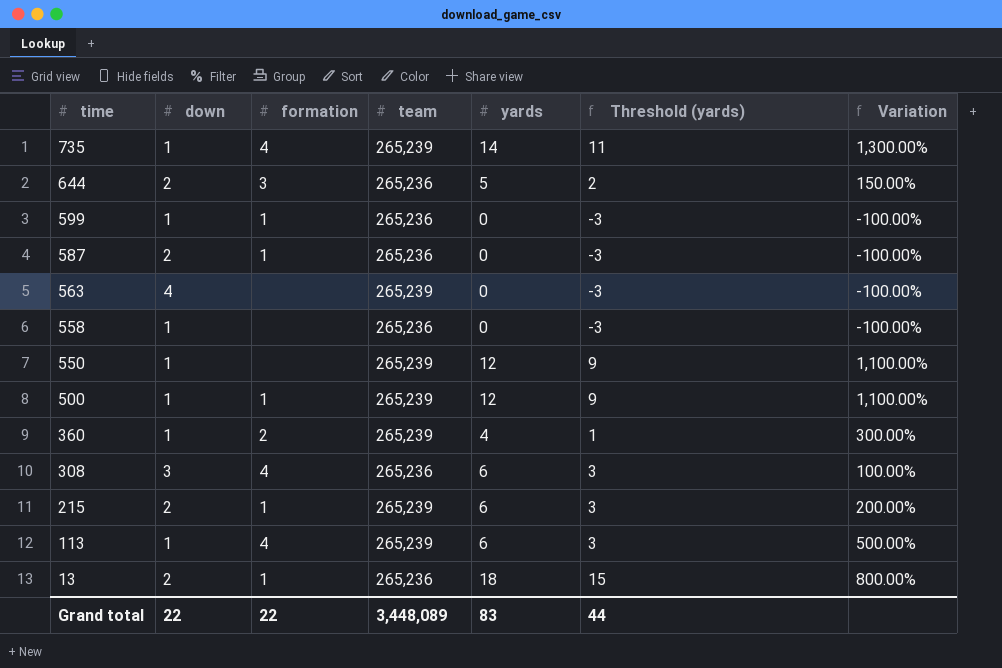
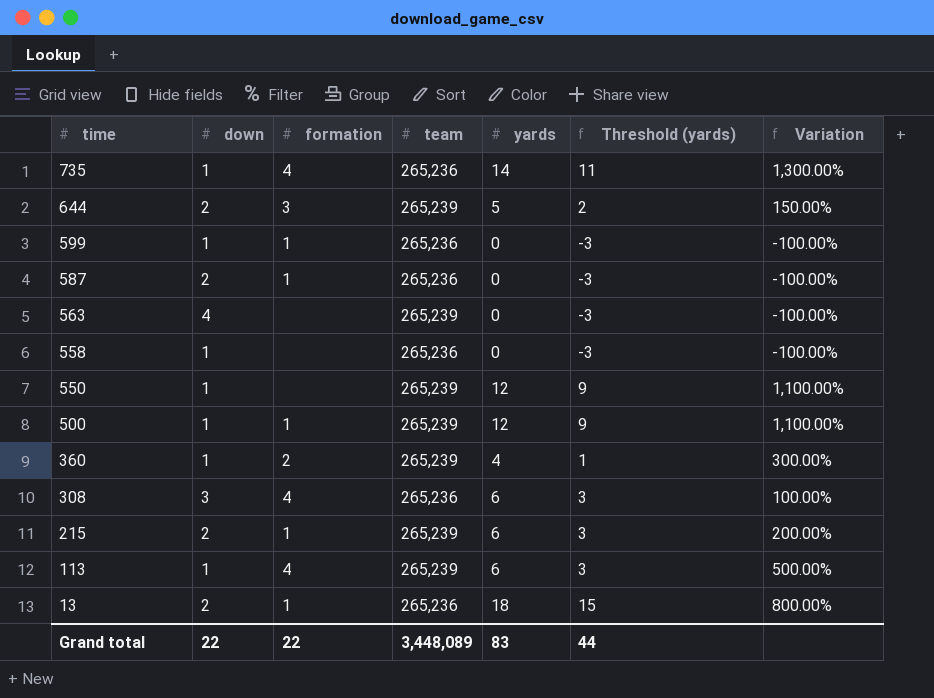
735 | team: 265,239 -> 265,236
644 | team: 265,236 -> 265,239

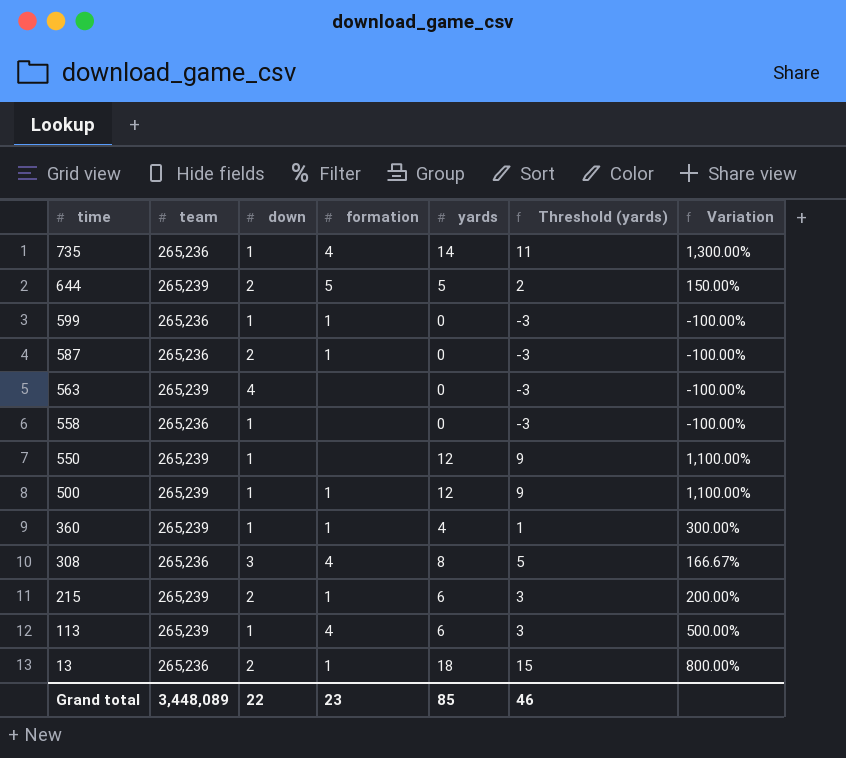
column team | position: 4 -> 2
644 | formation: 3 -> 5
360 | formation: 2 -> 1
308 | yards: 6 -> 8
308 | Threshold (yards): 3 -> 5
308 | Variation: 100.00% -> 166.67%
Grand total | formation: 22 -> 23
Grand total | yards: 83 -> 85
Grand total | Threshold (yards): 44 -> 46

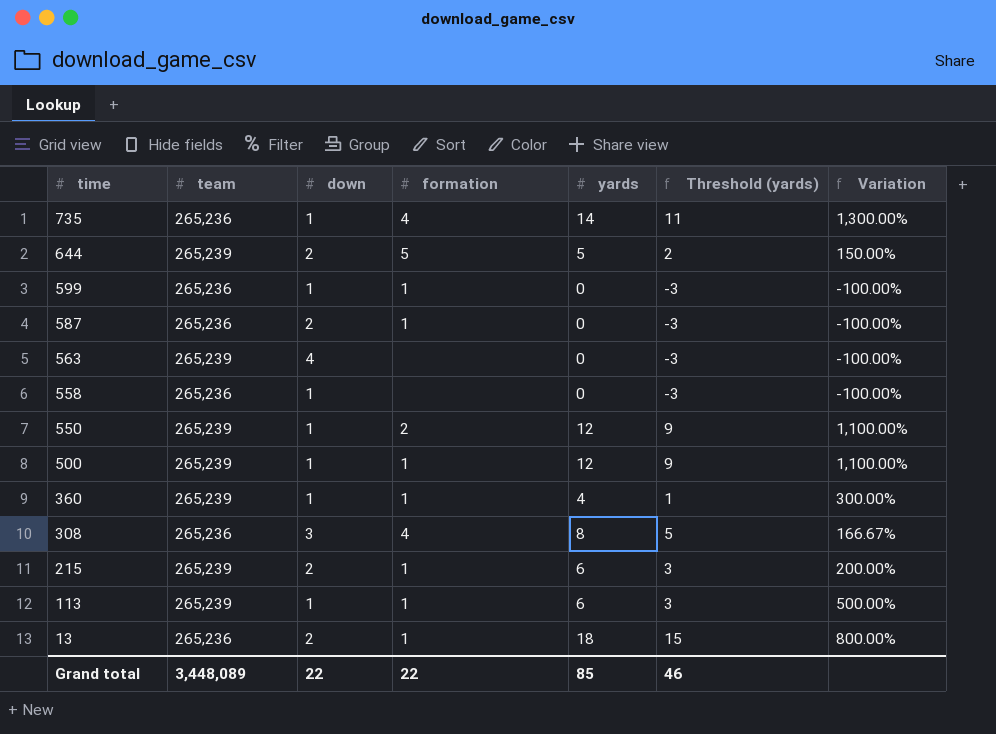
550 | formation: none -> 2
113 | formation: 4 -> 1
Grand total | formation: 23 -> 22

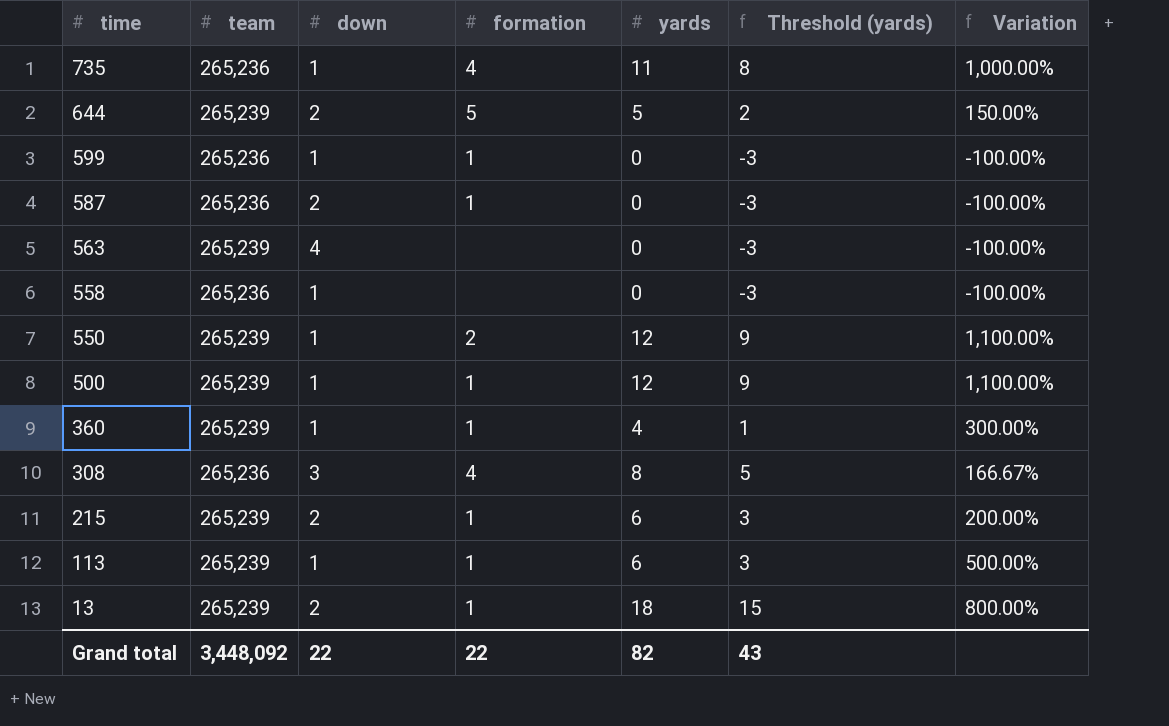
735 | yards: 14 -> 11
735 | Threshold (yards): 11 -> 8
735 | Variation: 1,300.00% -> 1,000.00%
13 | team: 265,236 -> 265,239
Grand total | team: 3,448,089 -> 3,448,092
Grand total | yards: 85 -> 82
Grand total | Threshold (yards): 46 -> 43

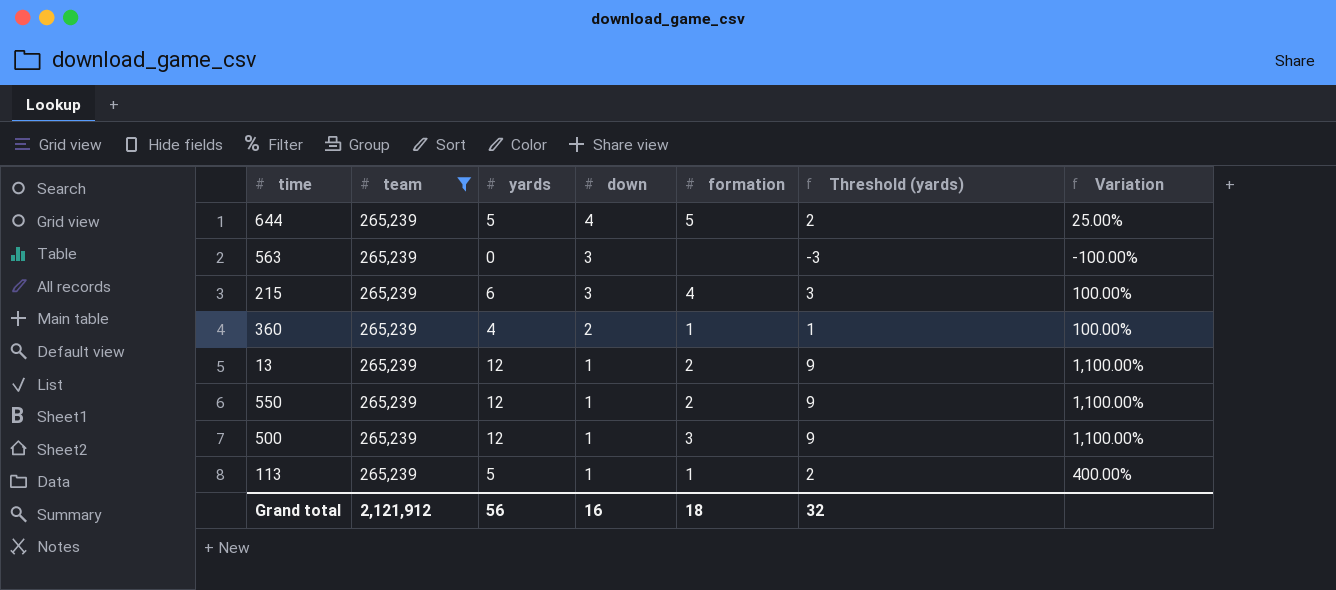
filter: none -> team = 265,239
row order: time descending -> down descending
column yards | position: 5 -> 3
644 | down: 2 -> 4
644 | Variation: 150.00% -> 25.00%
563 | down: 4 -> 3
215 | down: 2 -> 3
215 | formation: 1 -> 4
215 | Variation: 200.00% -> 100.00%
360 | down: 1 -> 2
360 | Variation: 300.00% -> 100.00%
13 | yards: 18 -> 12
13 | down: 2 -> 1
13 | formation: 1 -> 2
13 | Threshold (yards): 15 -> 9
13 | Variation: 800.00% -> 1,100.00%
500 | formation: 1 -> 3
113 | yards: 6 -> 5
113 | Threshold (yards): 3 -> 2
113 | Variation: 500.00% -> 400.00%
Grand total | team: 3,448,092 -> 2,121,912
Grand total | yards: 82 -> 56
Grand total | down: 22 -> 16
Grand total | formation: 22 -> 18
Grand total | Threshold (yards): 43 -> 32

